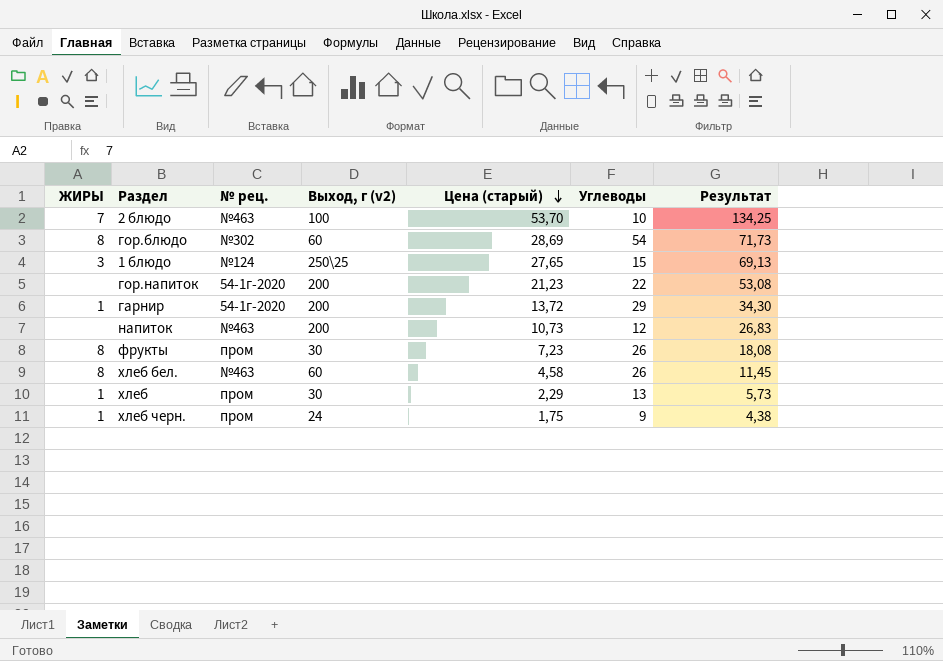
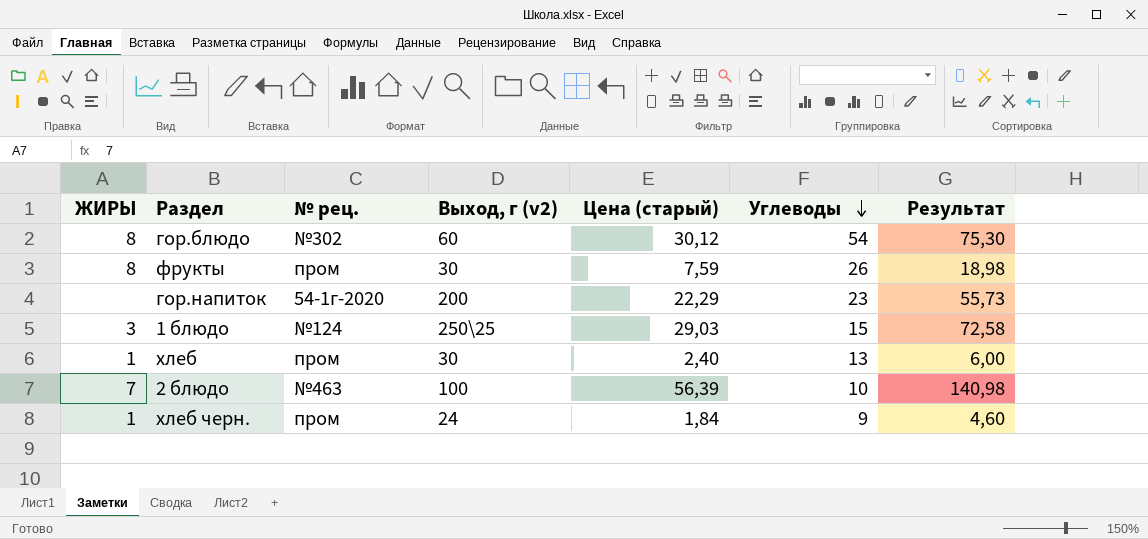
row order: Цена (старый) descending -> Углеводы descending
row гарнир: 1 | 54-1г-2020 | 200 | 13,72 | 29 | 34,30 -> none
row напиток: none | №463 | 200 | 10,73 | 12 | 26,83 -> none
row хлеб бел.: 8 | №463 | 60 | 4,58 | 26 | 11,45 -> none
гор.блюдо | Цена (старый): 28,69 -> 30,12
гор.блюдо | Результат: 71,73 -> 75,30
фрукты | Цена (старый): 7,23 -> 7,59
фрукты | Результат: 18,08 -> 18,98
гор.напиток | Цена (старый): 21,23 -> 22,29
гор.напиток | Углеводы: 22 -> 23
гор.напиток | Результат: 53,08 -> 55,73
1 блюдо | Цена (старый): 27,65 -> 29,03
1 блюдо | Результат: 69,13 -> 72,58
хлеб | Цена (старый): 2,29 -> 2,40
хлеб | Результат: 5,73 -> 6,00
2 блюдо | Цена (старый): 53,70 -> 56,39
2 блюдо | Результат: 134,25 -> 140,98
хлеб черн. | Цена (старый): 1,75 -> 1,84
хлеб черн. | Результат: 4,38 -> 4,60

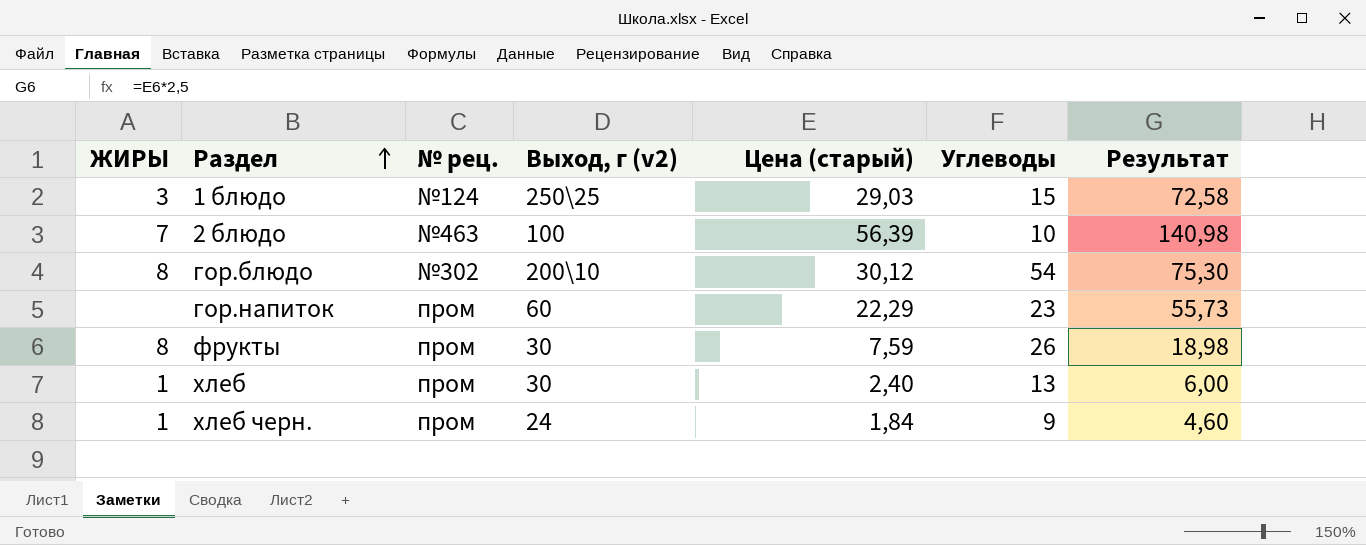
row order: Углеводы descending -> Раздел ascending
гор.блюдо | Выход, г (v2): 60 -> 200\10
гор.напиток | № рец.: 54-1г-2020 -> пром
гор.напиток | Выход, г (v2): 200 -> 60

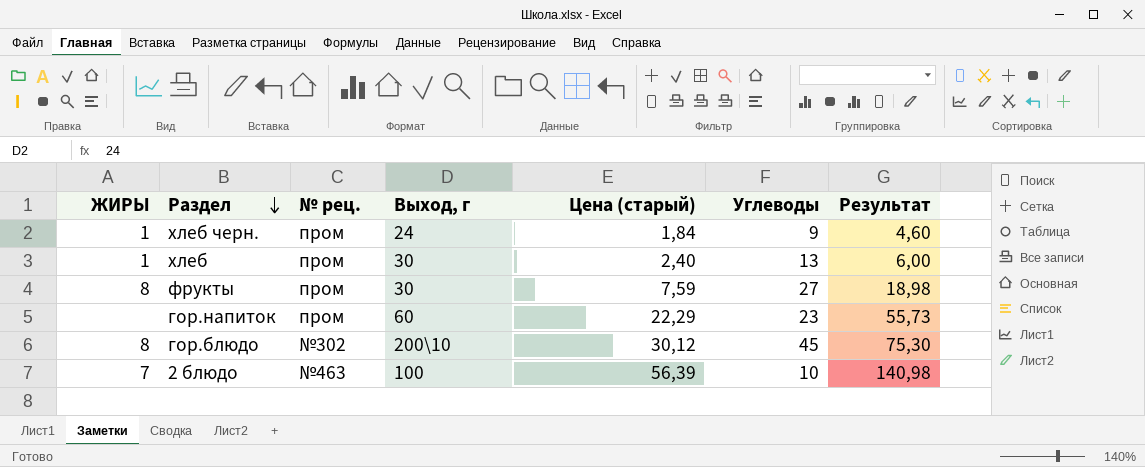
row order: Раздел ascending -> Раздел descending
column name: Выход, г (v2) -> Выход, г
row 1 блюдо: 3 | №124 | 250\25 | 29,03 | 15 | 72,58 -> none
фрукты | Углеводы: 26 -> 27
гор.блюдо | Углеводы: 54 -> 45

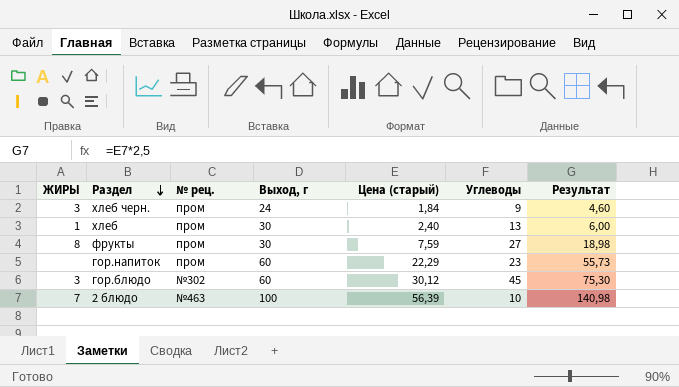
хлеб черн. | ЖИРЫ: 1 -> 3
гор.блюдо | ЖИРЫ: 8 -> 3
гор.блюдо | Выход, г: 200\10 -> 60

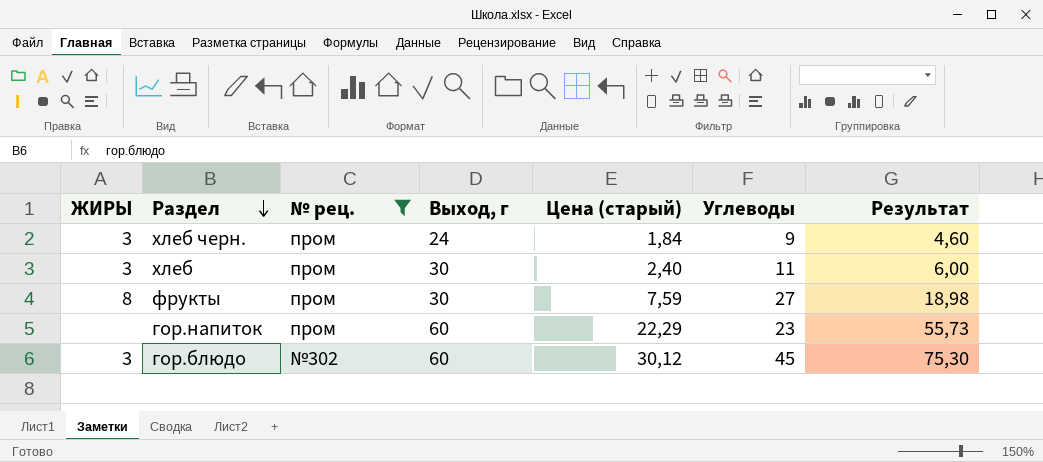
filter: none -> № рец. != №463
хлеб | ЖИРЫ: 1 -> 3
хлеб | Углеводы: 13 -> 11

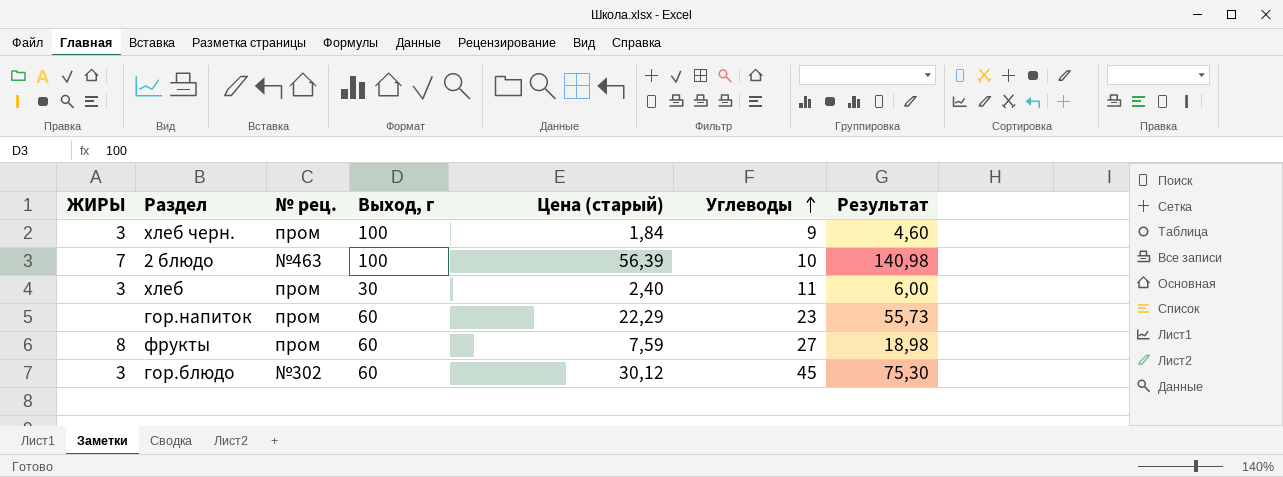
filter: № рец. != №463 -> none
row order: Раздел descending -> Углеводы ascending
хлеб черн. | Выход, г: 24 -> 100
фрукты | Выход, г: 30 -> 60

